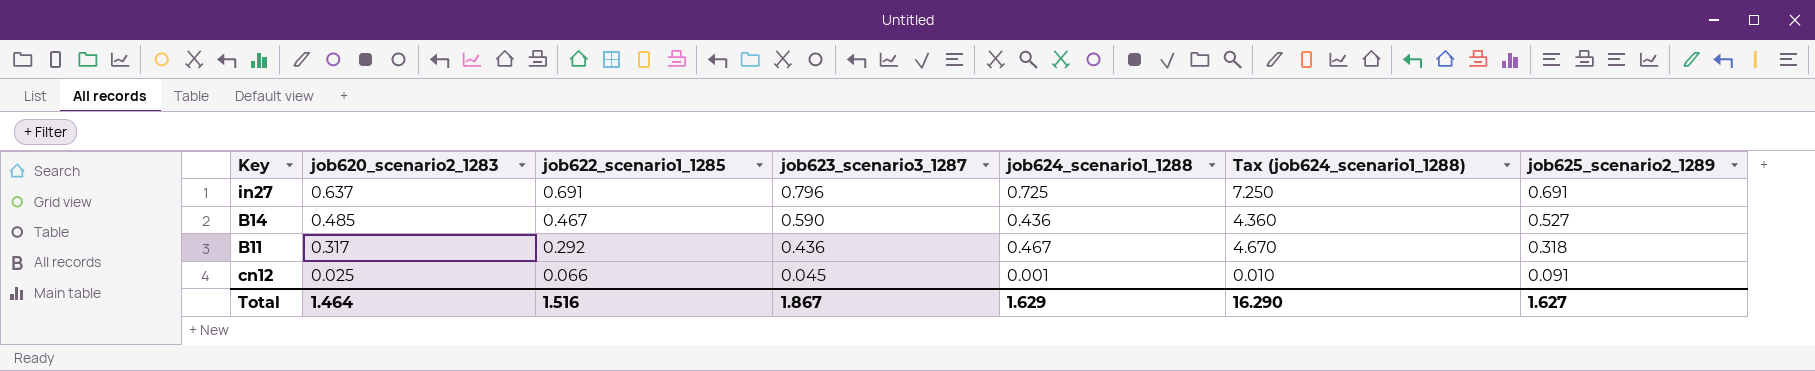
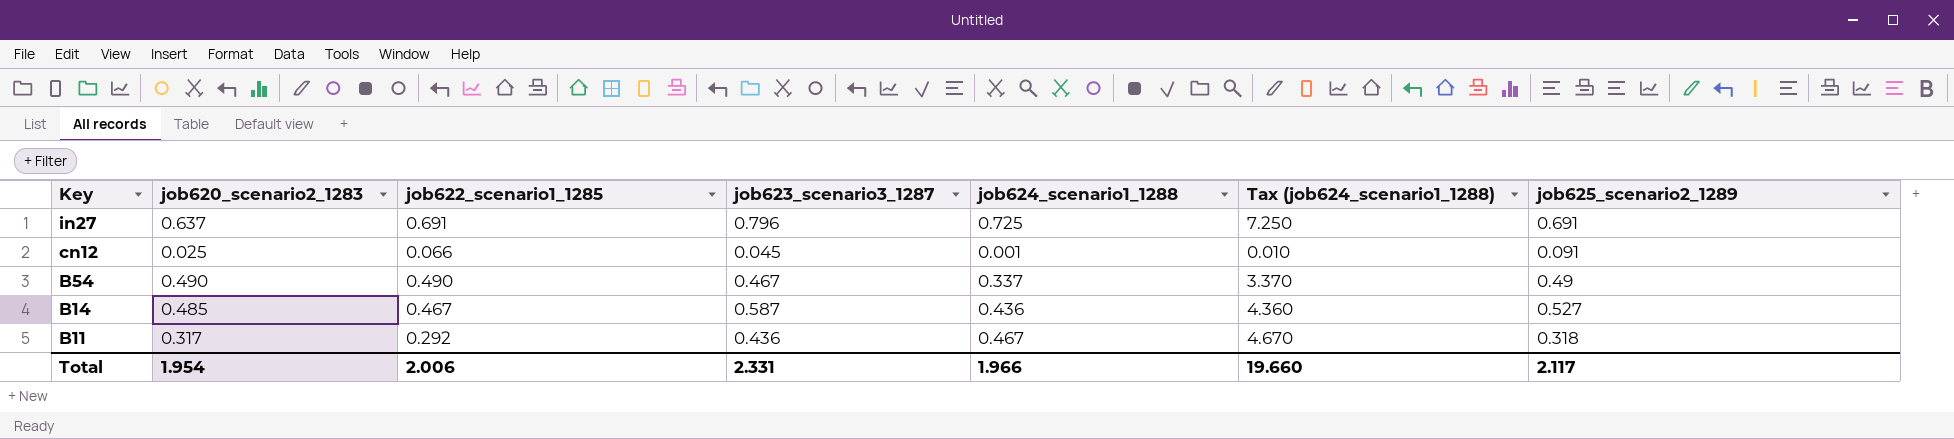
row order: job620_scenario2_1283 descending -> Key descending
row B54: none -> 0.490 | 0.490 | 0.467 | 0.337 | 3.370 | 0.49
B14 | job623_scenario3_1287: 0.590 -> 0.587
Total | job620_scenario2_1283: 1.464 -> 1.954
Total | job622_scenario1_1285: 1.516 -> 2.006
Total | job623_scenario3_1287: 1.867 -> 2.331
Total | job624_scenario1_1288: 1.629 -> 1.966
Total | Tax (job624_scenario1_1288): 16.290 -> 19.660
Total | job625_scenario2_1289: 1.627 -> 2.117

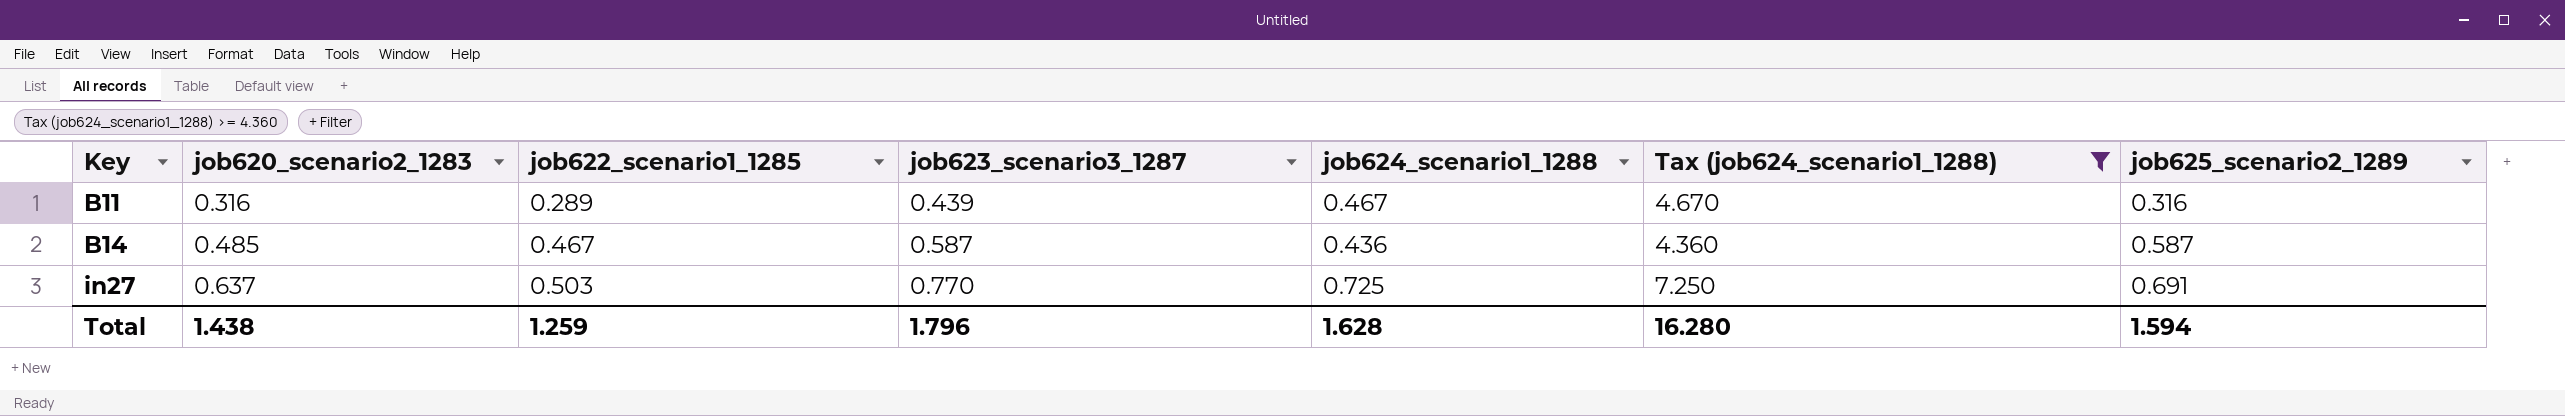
filter: none -> Tax (job624_scenario1_1288) >= 4.360
row order: Key descending -> Key ascending
B11 | job620_scenario2_1283: 0.317 -> 0.316
B11 | job622_scenario1_1285: 0.292 -> 0.289
B11 | job623_scenario3_1287: 0.436 -> 0.439
B11 | job625_scenario2_1289: 0.318 -> 0.316
B14 | job625_scenario2_1289: 0.527 -> 0.587
in27 | job622_scenario1_1285: 0.691 -> 0.503
in27 | job623_scenario3_1287: 0.796 -> 0.770
Total | job620_scenario2_1283: 1.954 -> 1.438
Total | job622_scenario1_1285: 2.006 -> 1.259
Total | job623_scenario3_1287: 2.331 -> 1.796
Total | job624_scenario1_1288: 1.966 -> 1.628
Total | Tax (job624_scenario1_1288): 19.660 -> 16.280
Total | job625_scenario2_1289: 2.117 -> 1.594

